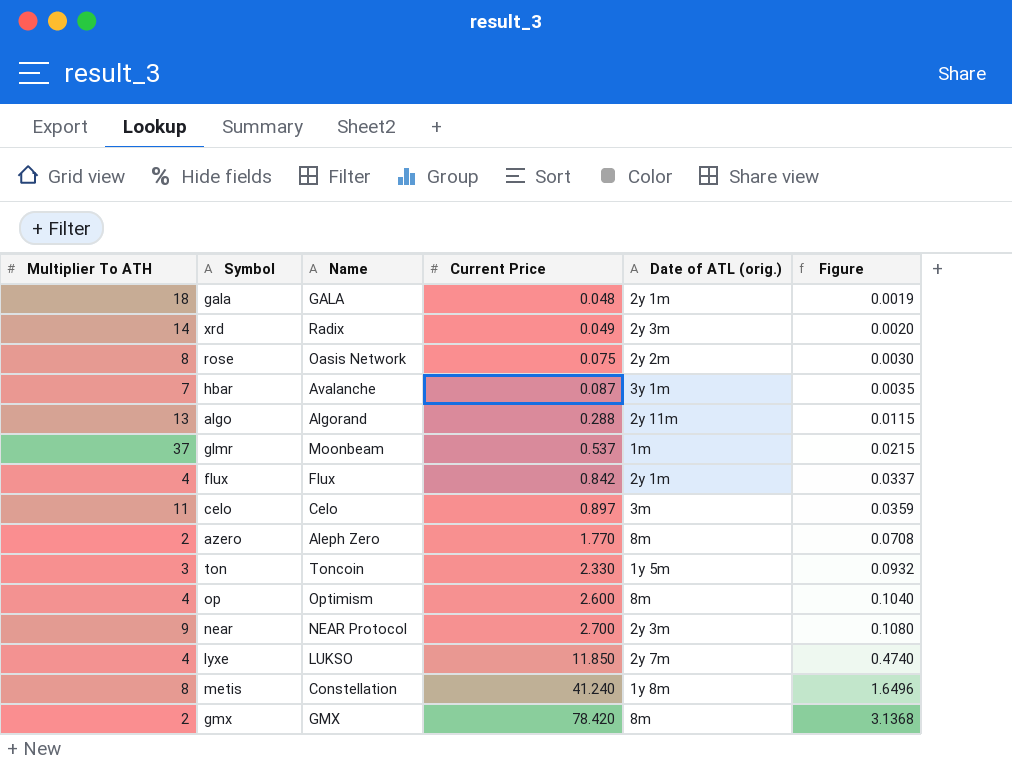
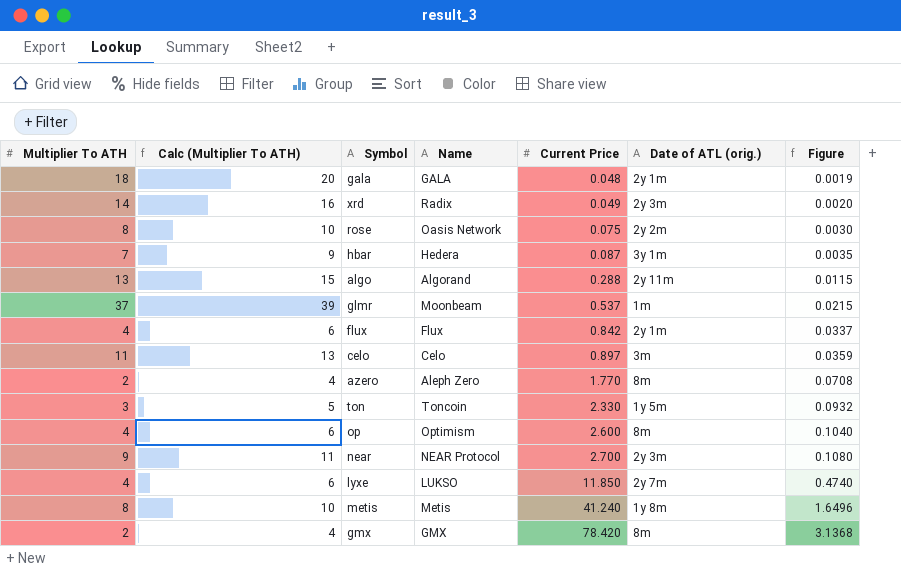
column Calc (Multiplier To ATH) | formula: none -> [Multiplier To ATH] + 2
hbar | Name: Avalanche -> Hedera
metis | Name: Constellation -> Metis

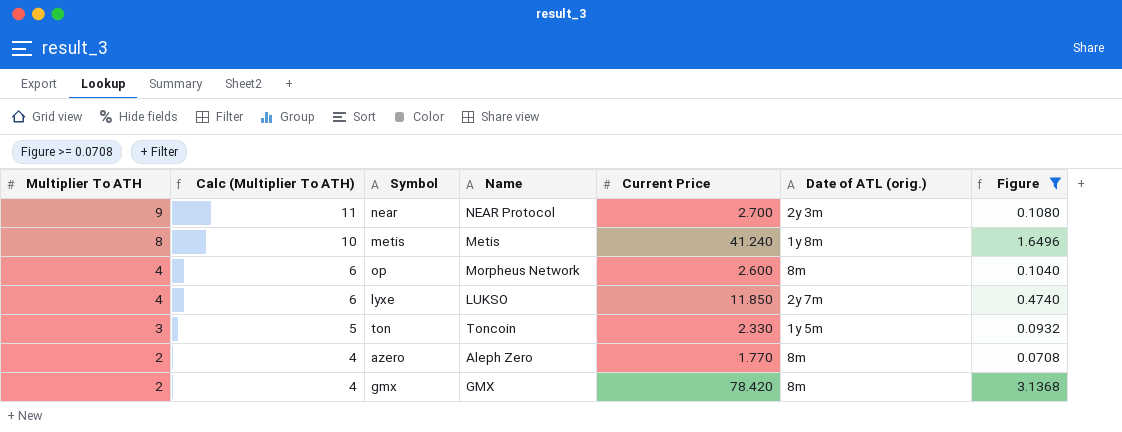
filter: none -> Figure >= 0.0708
row order: Current Price ascending -> Multiplier To ATH descending
op | Name: Optimism -> Morpheus Network

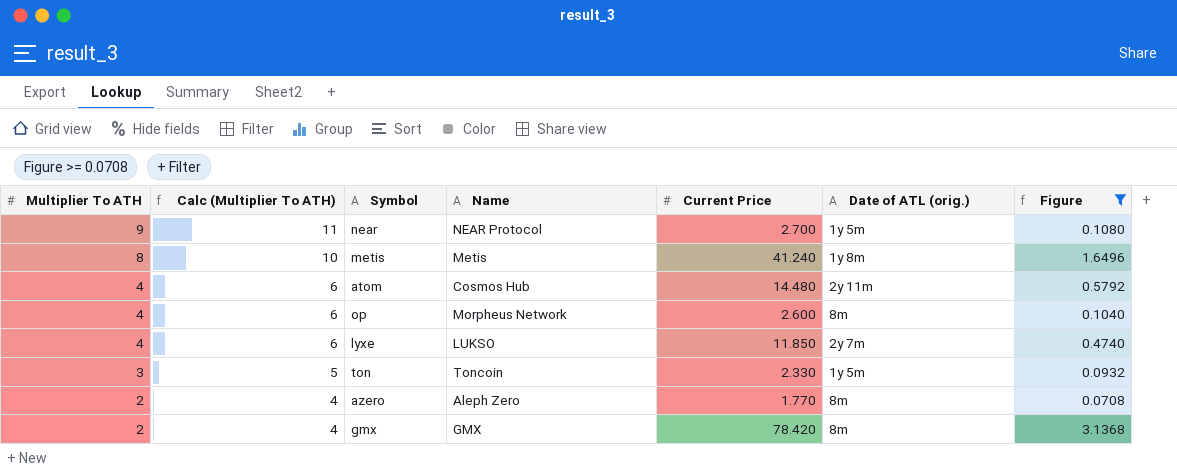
near | Date of ATL (orig.): 2y 3m -> 1y 5m
row atom: none -> 4 | 6 | Cosmos Hub | 14.480 | 2y 11m | 0.5792

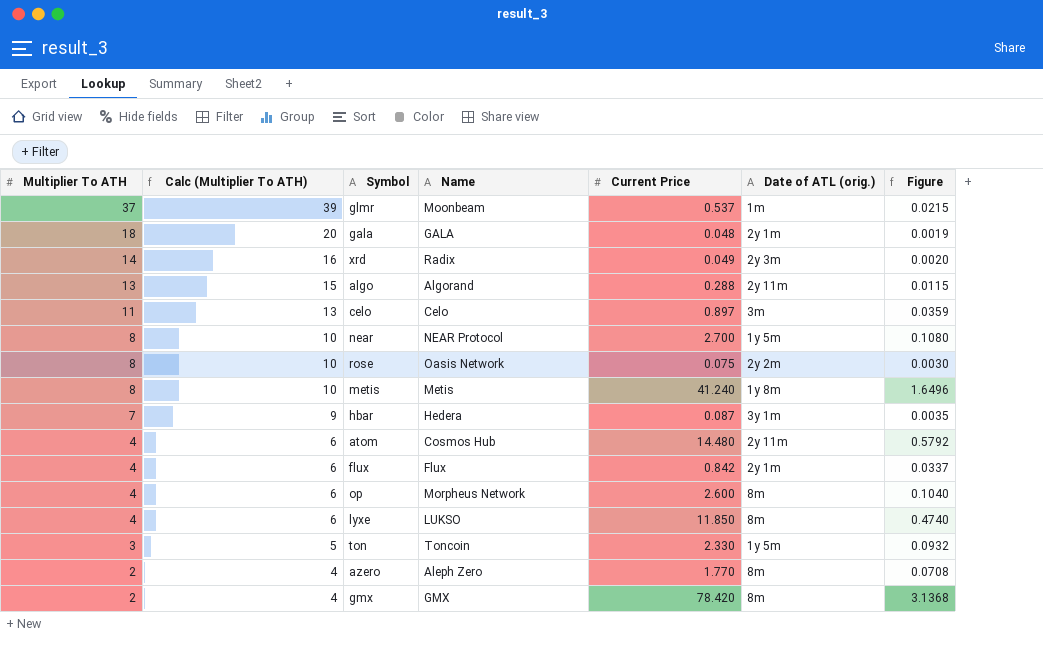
filter: Figure >= 0.0708 -> none
near | Multiplier To ATH: 9 -> 8
near | Calc (Multiplier To ATH): 11 -> 10
lyxe | Date of ATL (orig.): 2y 7m -> 8m

